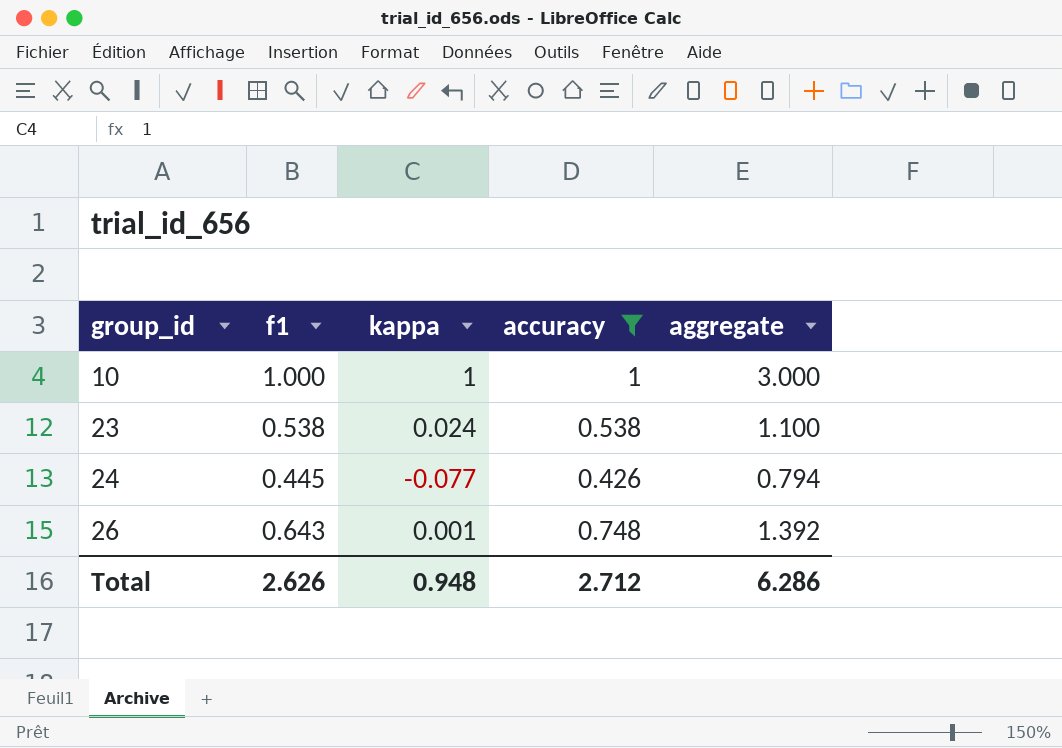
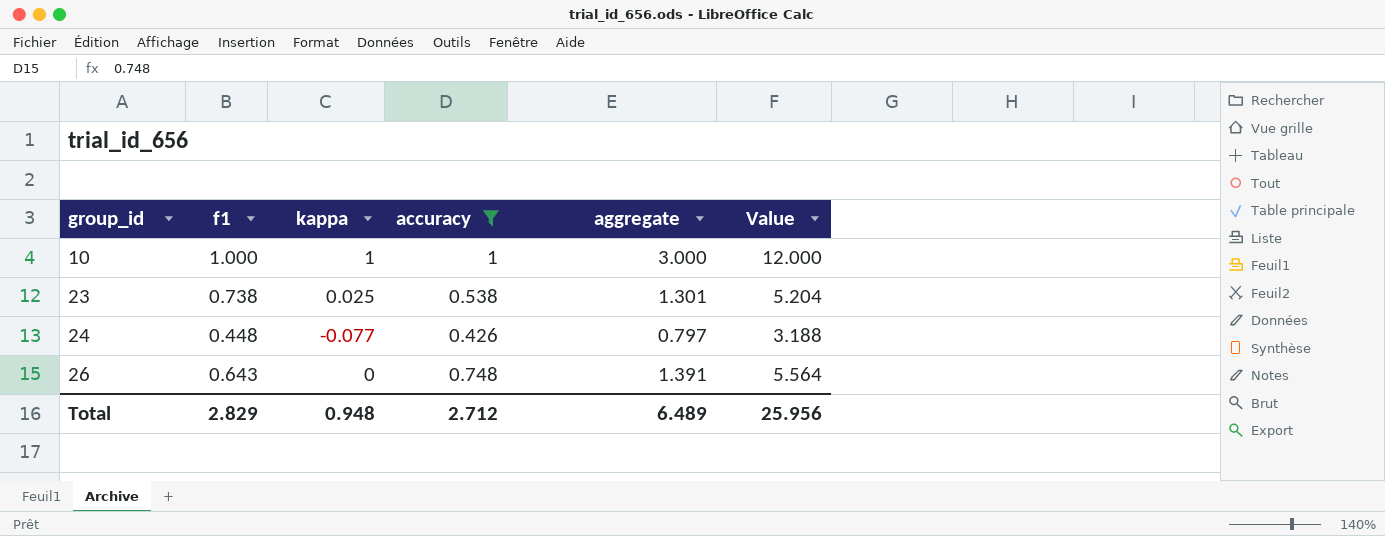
column Value | formula: none -> [aggregate] * 4
23 | f1: 0.538 -> 0.738
23 | kappa: 0.024 -> 0.025
23 | aggregate: 1.100 -> 1.301
24 | f1: 0.445 -> 0.448
24 | aggregate: 0.794 -> 0.797
26 | kappa: 0.001 -> 0
26 | aggregate: 1.392 -> 1.391
Total | f1: 2.626 -> 2.829
Total | aggregate: 6.286 -> 6.489

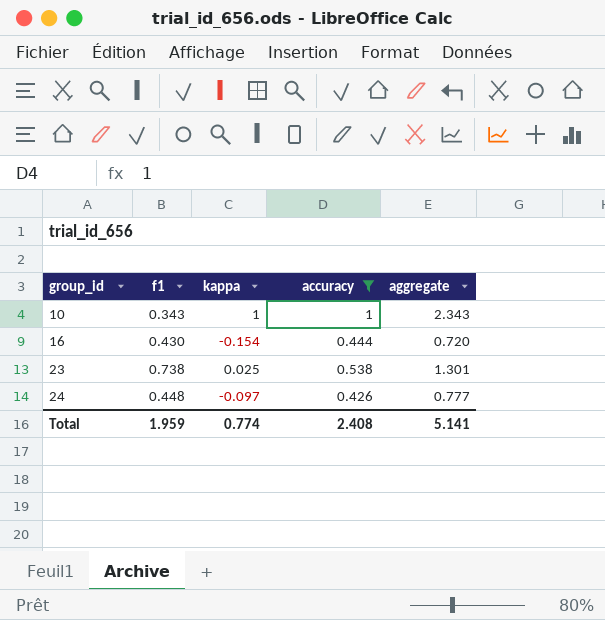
column Value | formula: [aggregate] * 4 -> none
row 26: 0.643 | 0 | 0.748 | 1.391 | 5.564 -> none
10 | f1: 1.000 -> 0.343
10 | aggregate: 3.000 -> 2.343
row 16: none -> 0.430 | -0.154 | 0.444 | 0.720
24 | kappa: -0.077 -> -0.097
24 | aggregate: 0.797 -> 0.777
Total | f1: 2.829 -> 1.959
Total | kappa: 0.948 -> 0.774
Total | accuracy: 2.712 -> 2.408
Total | aggregate: 6.489 -> 5.141

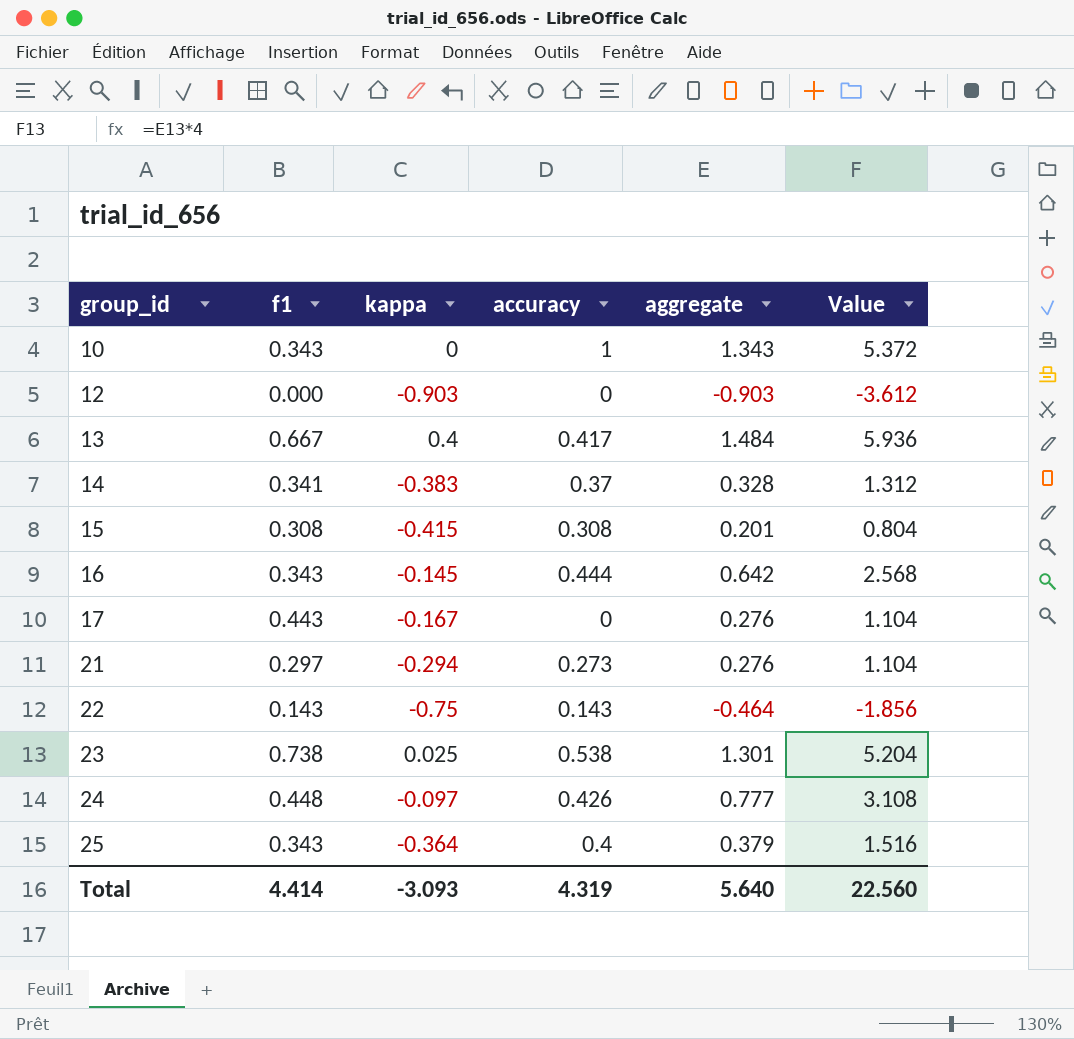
filter: accuracy >= 0.426 -> none
column Value | formula: none -> [aggregate] * 4
10 | kappa: 1 -> 0
10 | aggregate: 2.343 -> 1.343
16 | f1: 0.430 -> 0.343
16 | kappa: -0.154 -> -0.145
16 | aggregate: 0.720 -> 0.642
Total | f1: 1.959 -> 4.414
Total | kappa: 0.774 -> -3.093
Total | accuracy: 2.408 -> 4.319
Total | aggregate: 5.141 -> 5.640

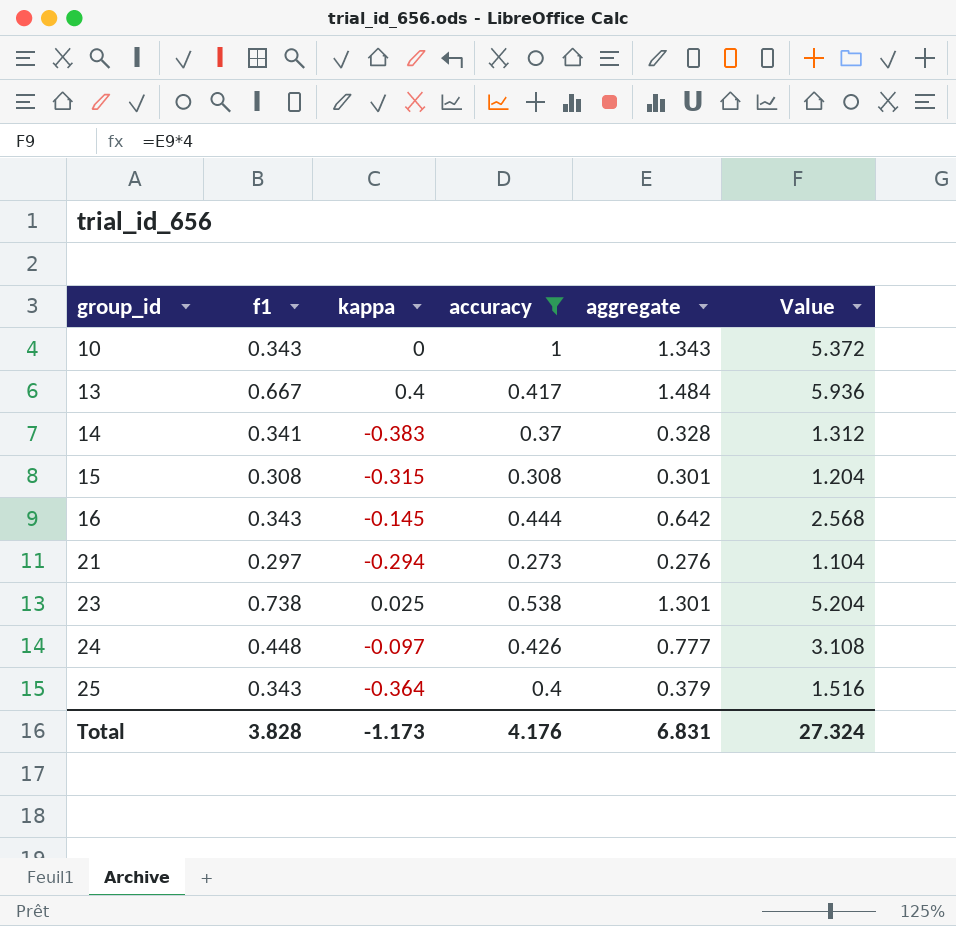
filter: none -> accuracy >= 0.273
15 | kappa: -0.415 -> -0.315
15 | aggregate: 0.201 -> 0.301
15 | Value: 0.804 -> 1.204
Total | f1: 4.414 -> 3.828
Total | kappa: -3.093 -> -1.173
Total | accuracy: 4.319 -> 4.176
Total | aggregate: 5.640 -> 6.831
Total | Value: 22.560 -> 27.324

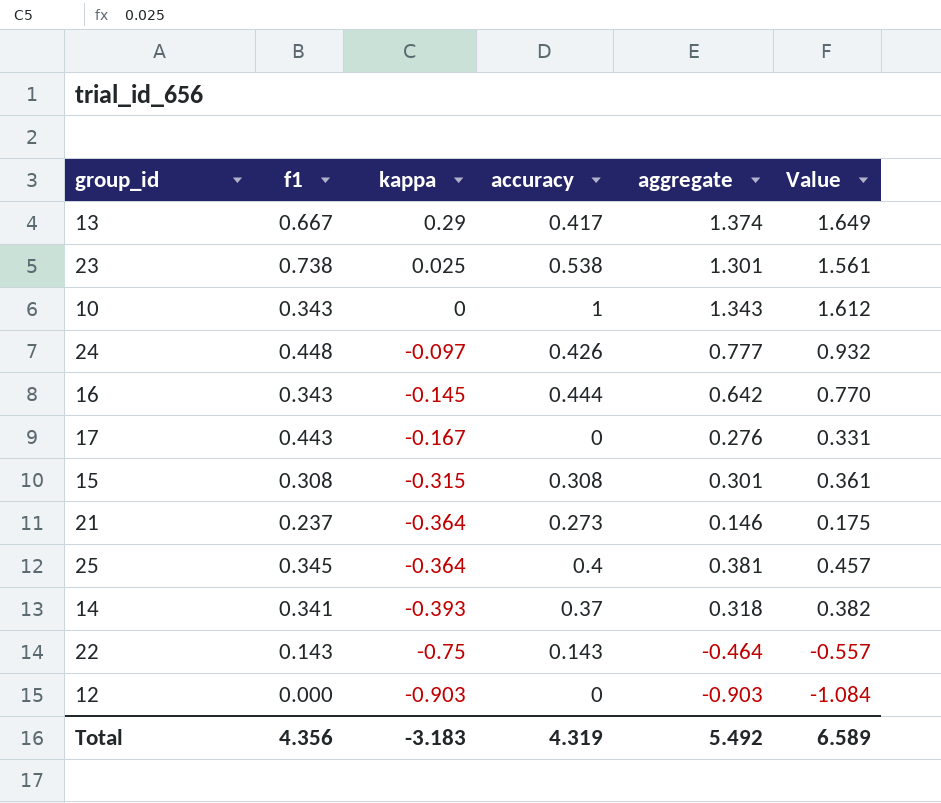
filter: accuracy >= 0.273 -> none
row order: group_id ascending -> kappa descending
column Value | formula: [aggregate] * 4 -> [aggregate] * 1.2
13 | kappa: 0.4 -> 0.29
13 | aggregate: 1.484 -> 1.374
21 | f1: 0.297 -> 0.237
21 | kappa: -0.294 -> -0.364
21 | aggregate: 0.276 -> 0.146
25 | f1: 0.343 -> 0.345
25 | aggregate: 0.379 -> 0.381
14 | kappa: -0.383 -> -0.393
14 | aggregate: 0.328 -> 0.318
Total | f1: 3.828 -> 4.356
Total | kappa: -1.173 -> -3.183
Total | accuracy: 4.176 -> 4.319
Total | aggregate: 6.831 -> 5.492
Total | Value: 27.324 -> 6.589

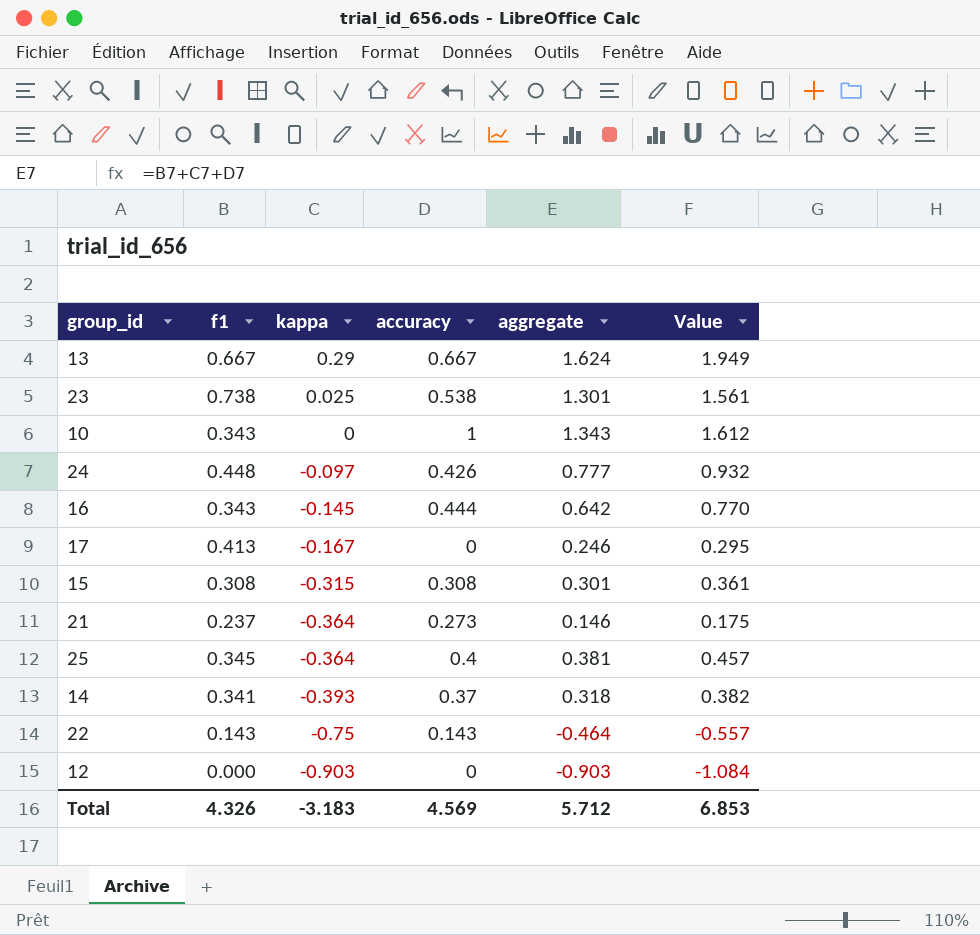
13 | accuracy: 0.417 -> 0.667
13 | aggregate: 1.374 -> 1.624
13 | Value: 1.649 -> 1.949
17 | f1: 0.443 -> 0.413
17 | aggregate: 0.276 -> 0.246
17 | Value: 0.331 -> 0.295
Total | f1: 4.356 -> 4.326
Total | accuracy: 4.319 -> 4.569
Total | aggregate: 5.492 -> 5.712
Total | Value: 6.589 -> 6.853

